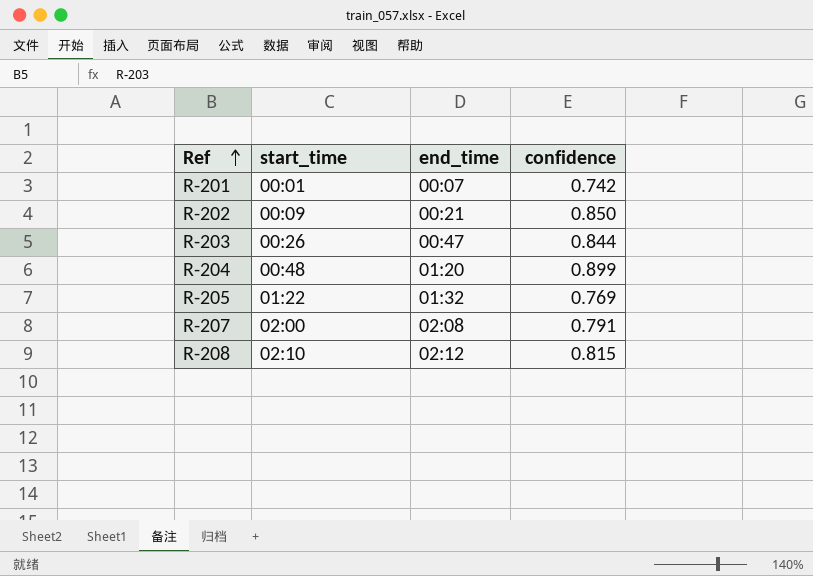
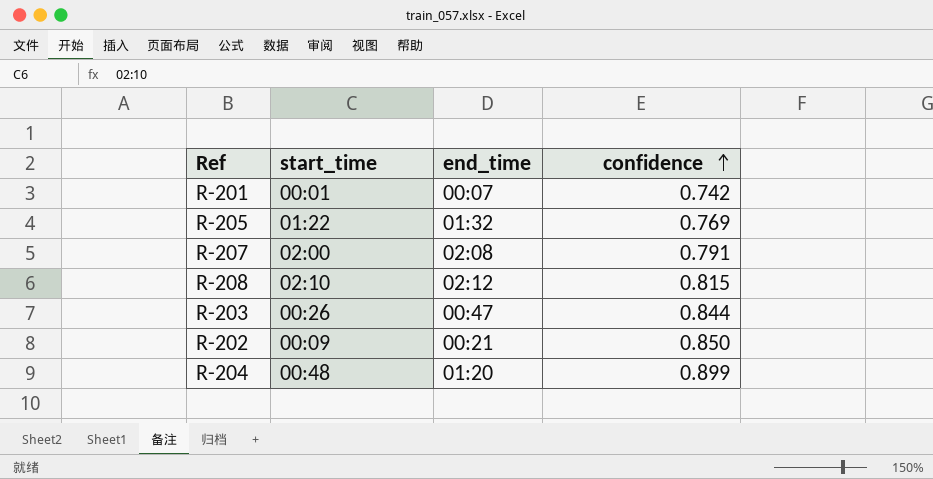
row order: Ref ascending -> confidence ascending

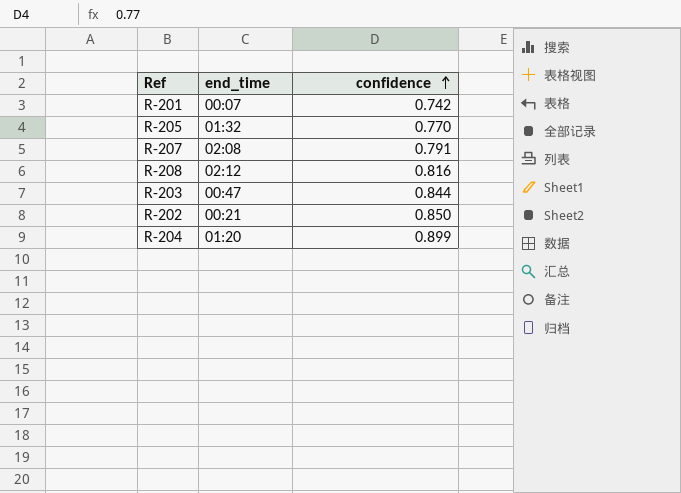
column start_time | position: 2 -> none
R-205 | confidence: 0.769 -> 0.770
R-208 | confidence: 0.815 -> 0.816

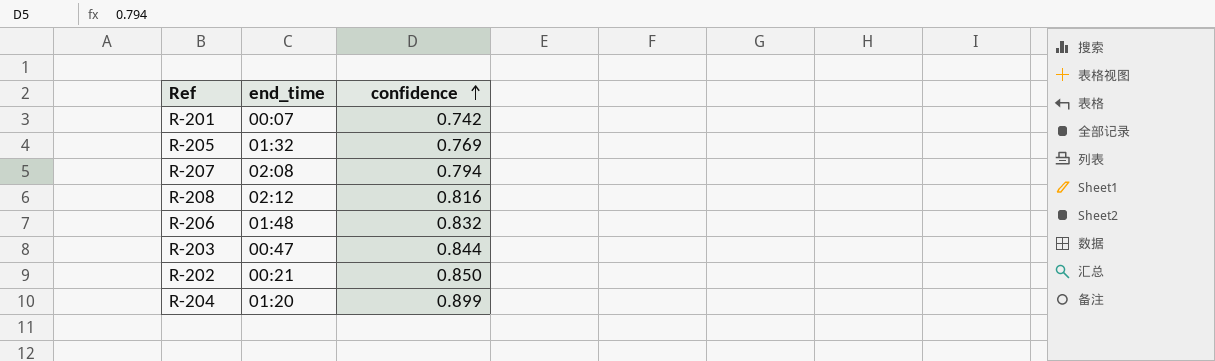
R-205 | confidence: 0.770 -> 0.769
R-207 | confidence: 0.791 -> 0.794
row R-206: none -> 01:48 | 0.832

